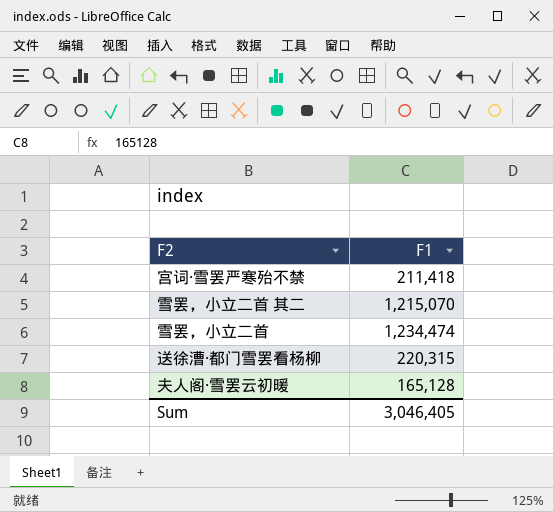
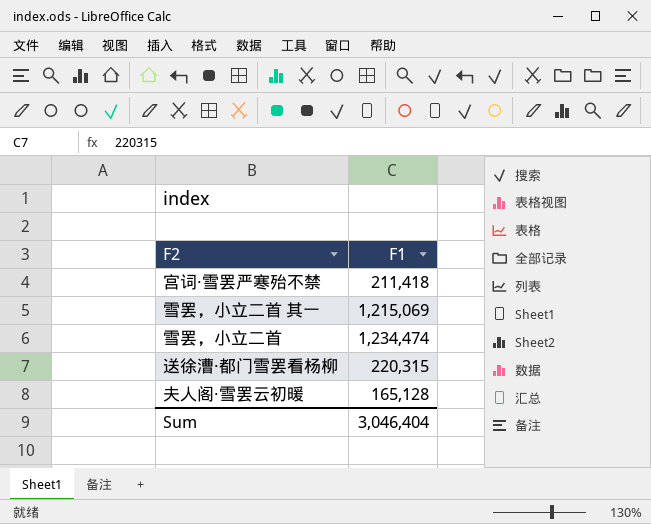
row 雪罢，小立二首 其二: 1,215,070 -> none
row 雪罢，小立二首 其一: none -> 1,215,069
Sum | F1: 3,046,405 -> 3,046,404

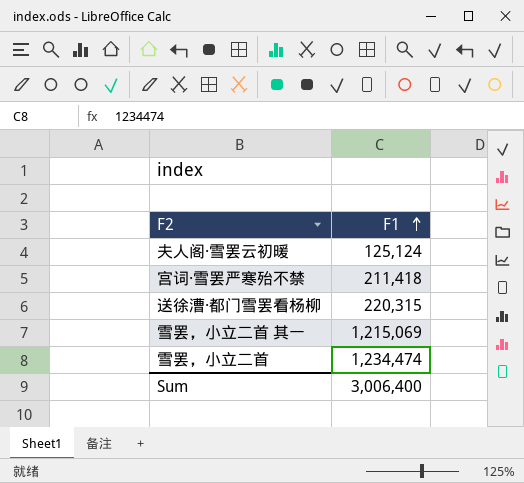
row order: none -> F1 ascending
夫人阁·雪罢云初暖 | F1: 165,128 -> 125,124
Sum | F1: 3,046,404 -> 3,006,400

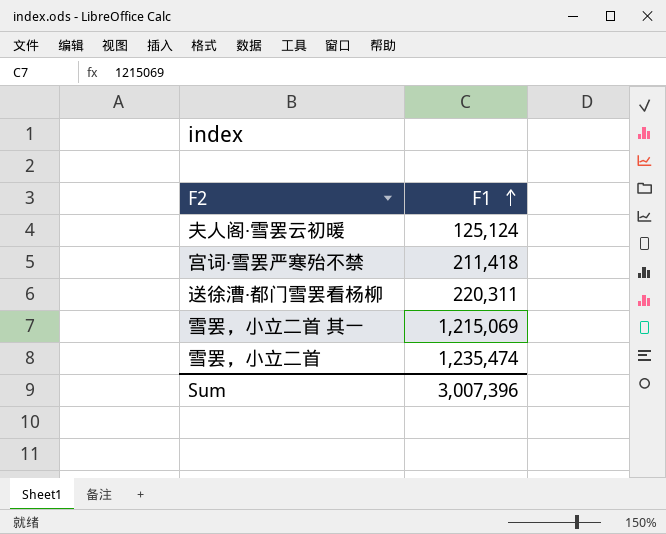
送徐漕·都门雪罢看杨柳 | F1: 220,315 -> 220,311
雪罢，小立二首 | F1: 1,234,474 -> 1,235,474
Sum | F1: 3,006,400 -> 3,007,396

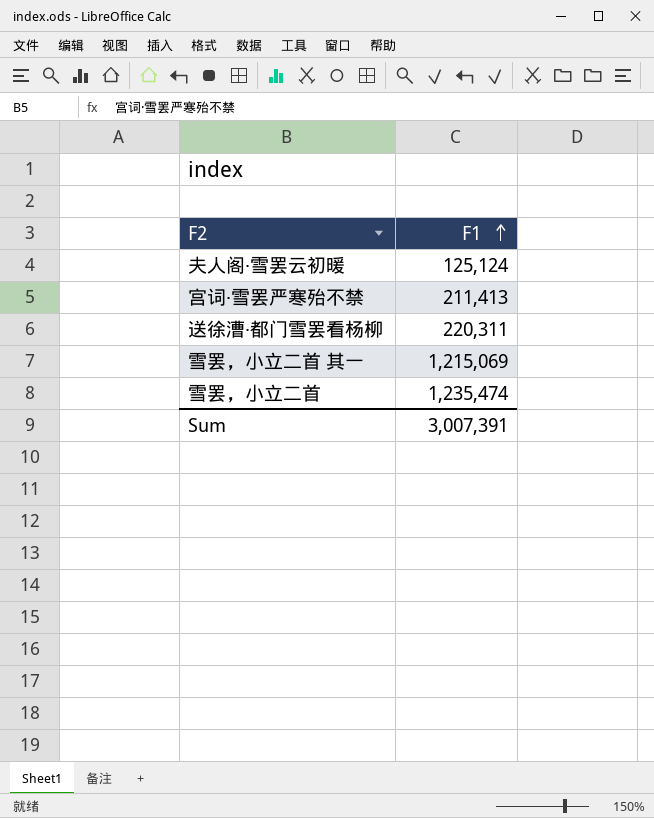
宫词·雪罢严寒殆不禁 | F1: 211,418 -> 211,413
Sum | F1: 3,007,396 -> 3,007,391

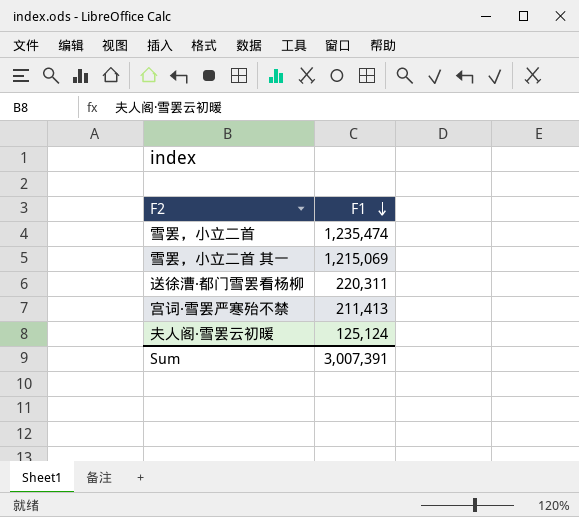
row order: F1 ascending -> F1 descending

